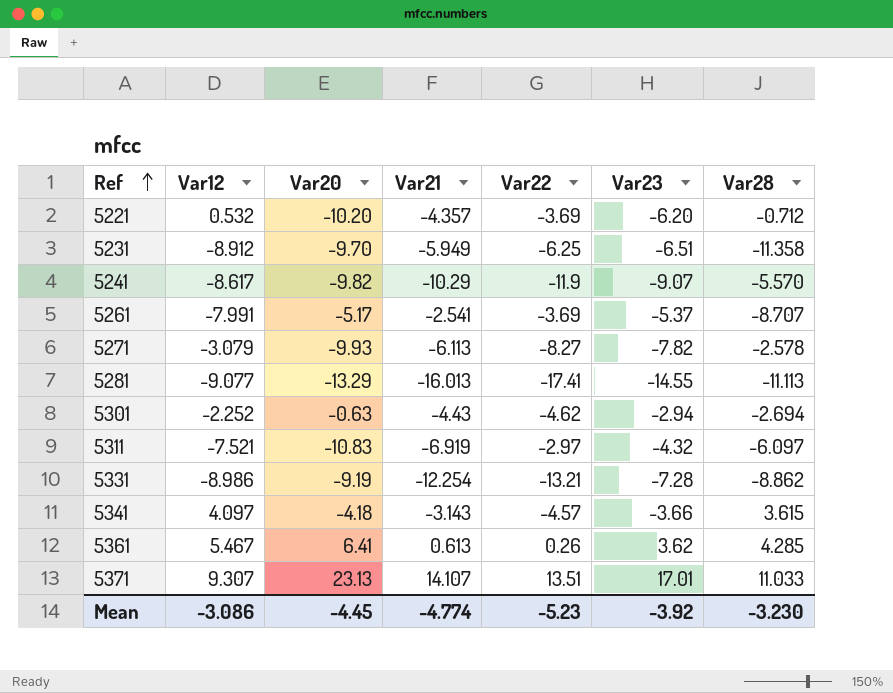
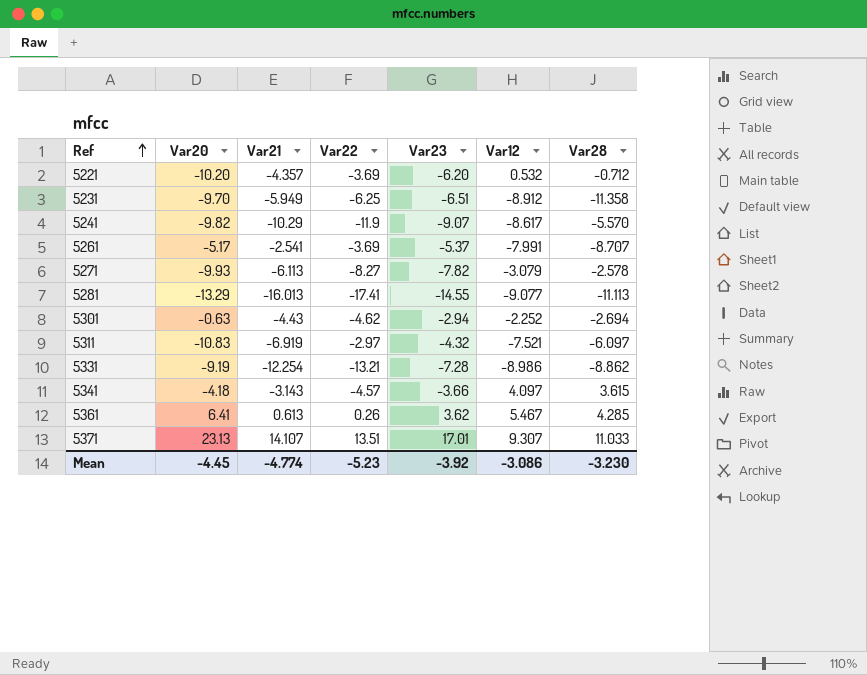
column Var12 | position: 2 -> 6

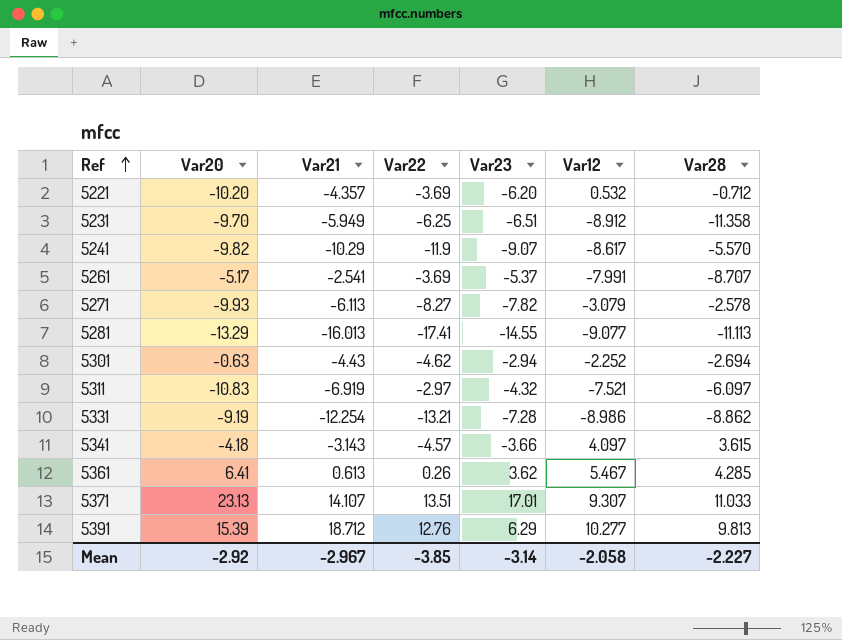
row 5391: none -> 15.39 | 18.712 | 12.76 | 6.29 | 10.277 | 9.813
Mean | Var20: -4.45 -> -2.92
Mean | Var21: -4.774 -> -2.967
Mean | Var22: -5.23 -> -3.85
Mean | Var23: -3.92 -> -3.14
Mean | Var12: -3.086 -> -2.058
Mean | Var28: -3.230 -> -2.227

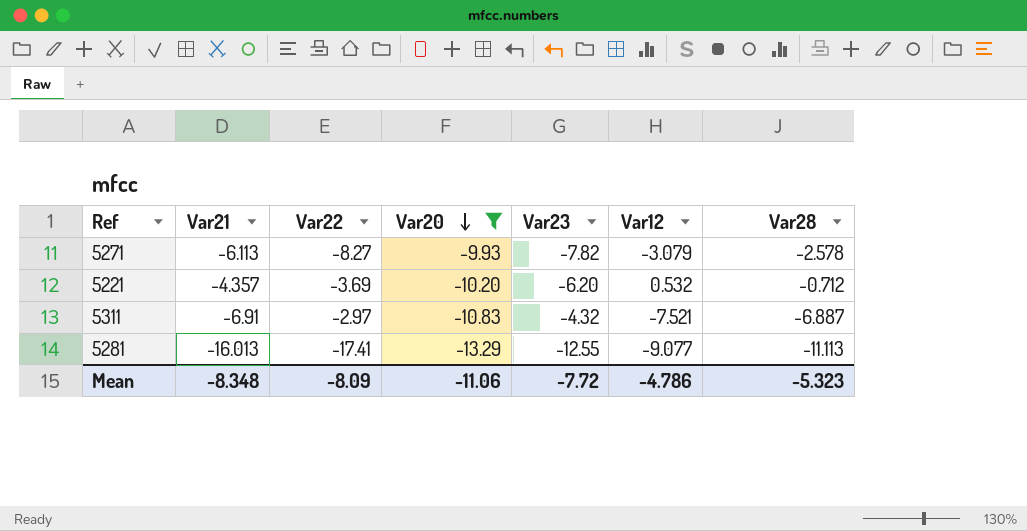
filter: none -> Var20 <= -9.93
row order: Ref ascending -> Var20 descending
column Var20 | position: 2 -> 4
5311 | Var21: -6.919 -> -6.91
5311 | Var28: -6.097 -> -6.887
5281 | Var23: -14.55 -> -12.55
Mean | Var21: -2.967 -> -8.348
Mean | Var22: -3.85 -> -8.09
Mean | Var20: -2.92 -> -11.06
Mean | Var23: -3.14 -> -7.72
Mean | Var12: -2.058 -> -4.786
Mean | Var28: -2.227 -> -5.323

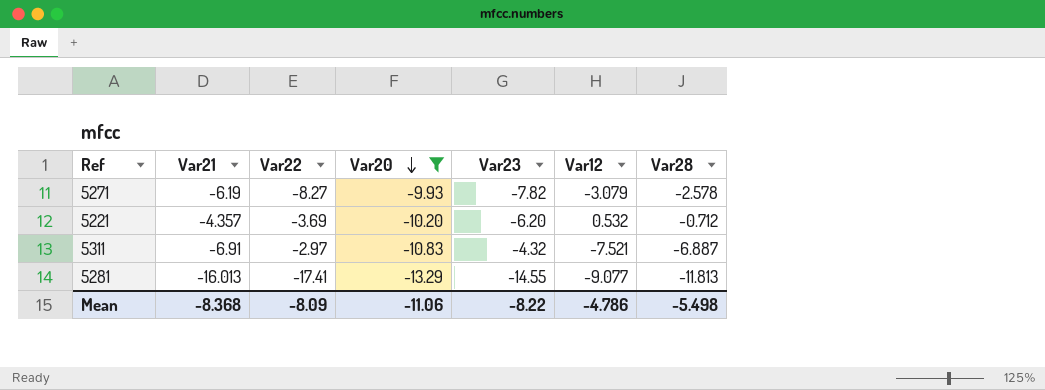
5271 | Var21: -6.113 -> -6.19
5281 | Var23: -12.55 -> -14.55
5281 | Var28: -11.113 -> -11.813
Mean | Var21: -8.348 -> -8.368
Mean | Var23: -7.72 -> -8.22
Mean | Var28: -5.323 -> -5.498

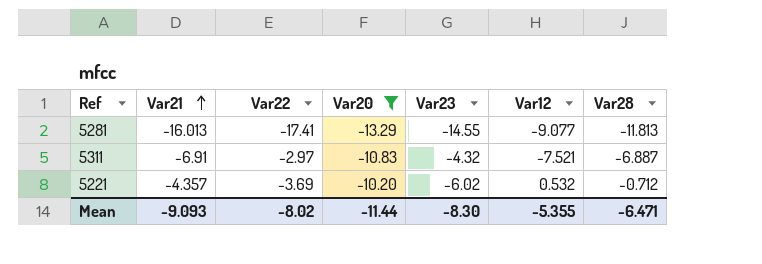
row order: Var20 descending -> Var21 ascending
row 5271: -6.19 | -8.27 | -9.93 | -7.82 | -3.079 | -2.578 -> none
5221 | Var23: -6.20 -> -6.02
Mean | Var21: -8.368 -> -9.093
Mean | Var22: -8.09 -> -8.02
Mean | Var20: -11.06 -> -11.44
Mean | Var23: -8.22 -> -8.30
Mean | Var12: -4.786 -> -5.355
Mean | Var28: -5.498 -> -6.471

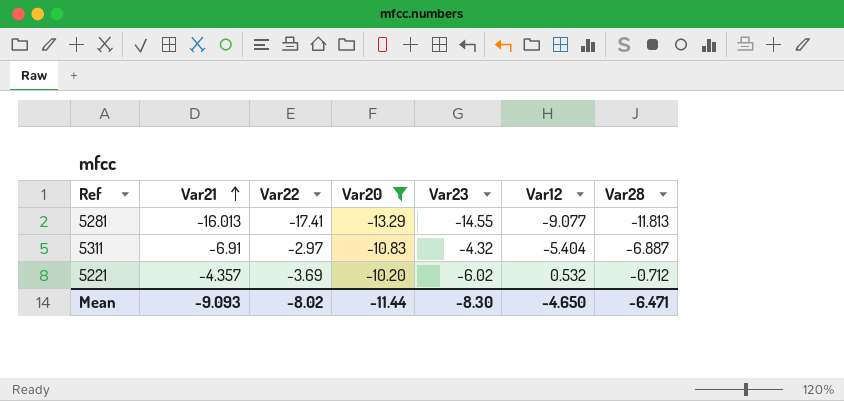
5311 | Var12: -7.521 -> -5.404
Mean | Var12: -5.355 -> -4.650

